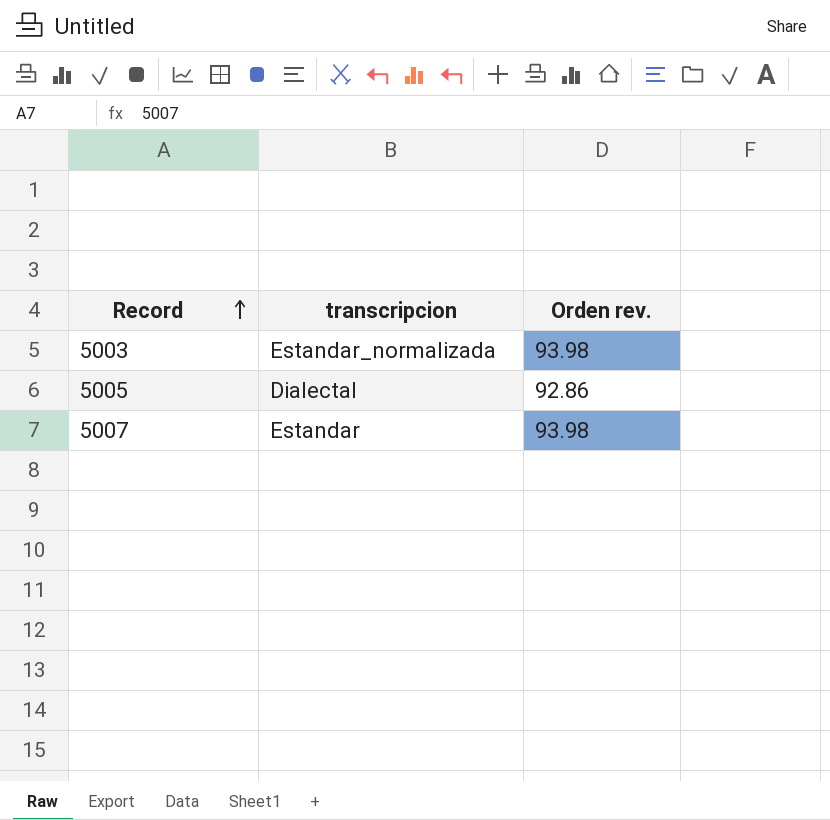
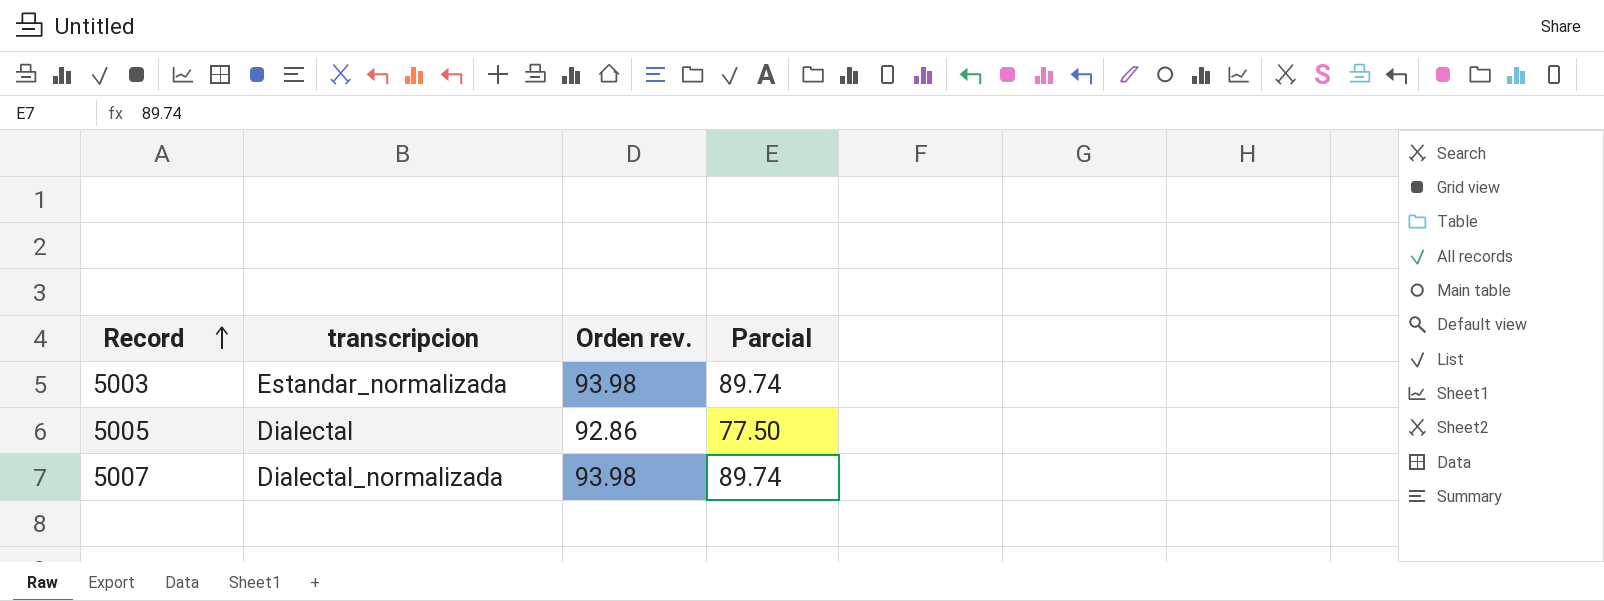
column Parcial | position: none -> 4
5007 | transcripcion: Estandar -> Dialectal_normalizada

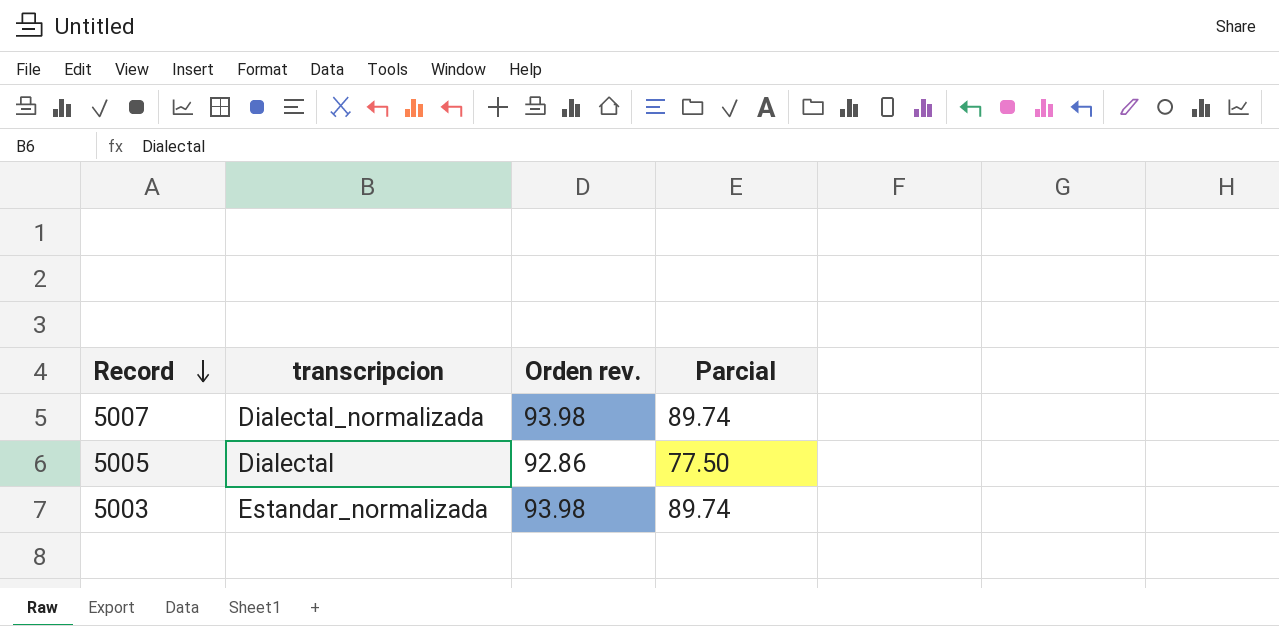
row order: Record ascending -> Record descending

